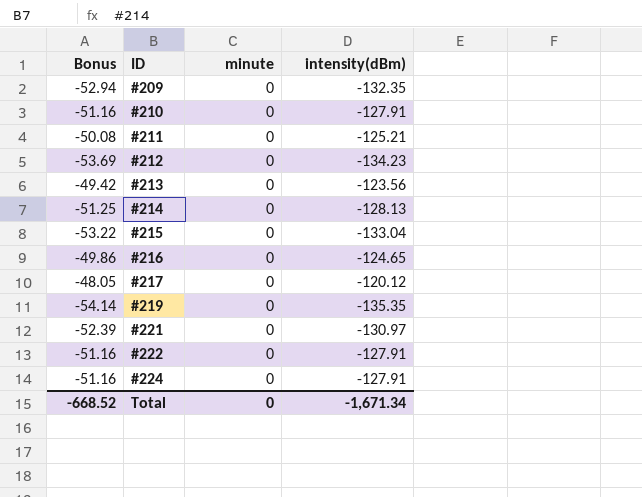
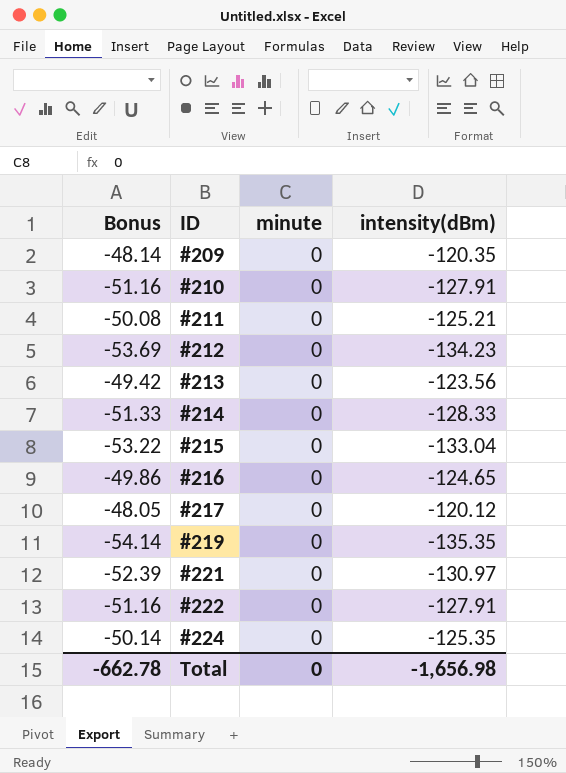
#209 | Bonus: -52.94 -> -48.14
#209 | intensity(dBm): -132.35 -> -120.35
#214 | Bonus: -51.25 -> -51.33
#214 | intensity(dBm): -128.13 -> -128.33
#224 | Bonus: -51.16 -> -50.14
#224 | intensity(dBm): -127.91 -> -125.35
Total | Bonus: -668.52 -> -662.78
Total | intensity(dBm): -1,671.34 -> -1,656.98

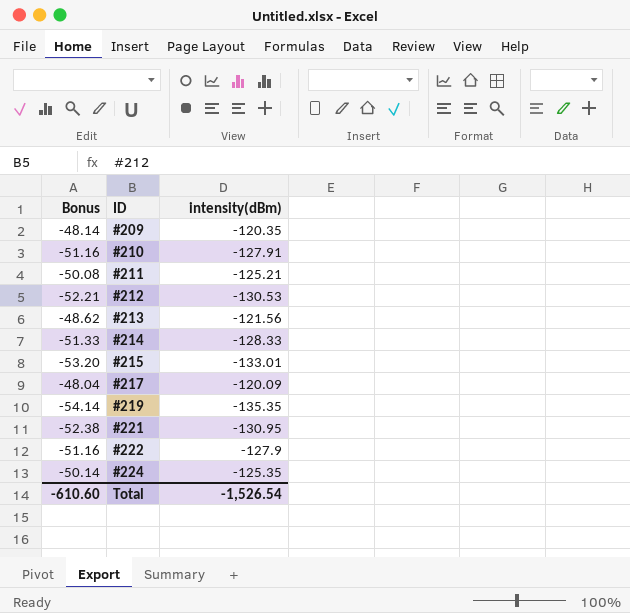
column minute | position: 3 -> none
row #216: -49.86 | 0 | -124.65 -> none
#212 | Bonus: -53.69 -> -52.21
#212 | intensity(dBm): -134.23 -> -130.53
#213 | Bonus: -49.42 -> -48.62
#213 | intensity(dBm): -123.56 -> -121.56
#215 | Bonus: -53.22 -> -53.20
#215 | intensity(dBm): -133.04 -> -133.01
#217 | Bonus: -48.05 -> -48.04
#217 | intensity(dBm): -120.12 -> -120.09
#221 | Bonus: -52.39 -> -52.38
#221 | intensity(dBm): -130.97 -> -130.95
#222 | intensity(dBm): -127.91 -> -127.9
Total | Bonus: -662.78 -> -610.60
Total | intensity(dBm): -1,656.98 -> -1,526.54

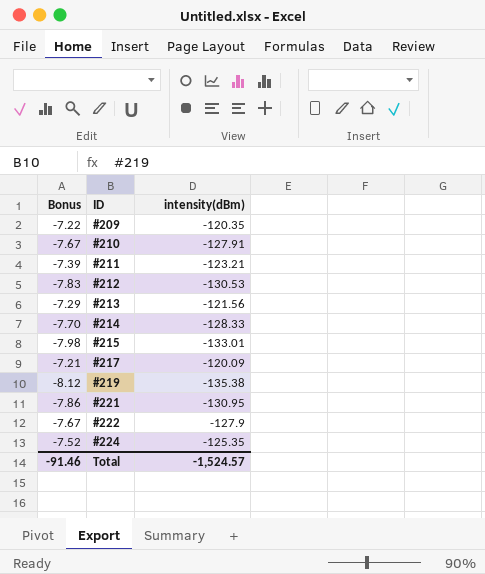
column Bonus | formula: [intensity(dBm)] * 0.4 -> [intensity(dBm)] * 0.06
#211 | intensity(dBm): -125.21 -> -123.21
#219 | intensity(dBm): -135.35 -> -135.38
Total | Bonus: -610.60 -> -91.46
Total | intensity(dBm): -1,526.54 -> -1,524.57

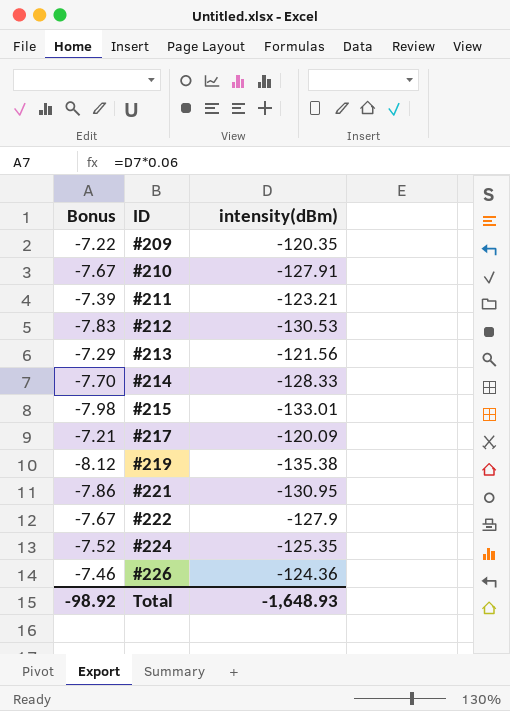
row #226: none -> -7.46 | -124.36
Total | Bonus: -91.46 -> -98.92
Total | intensity(dBm): -1,524.57 -> -1,648.93

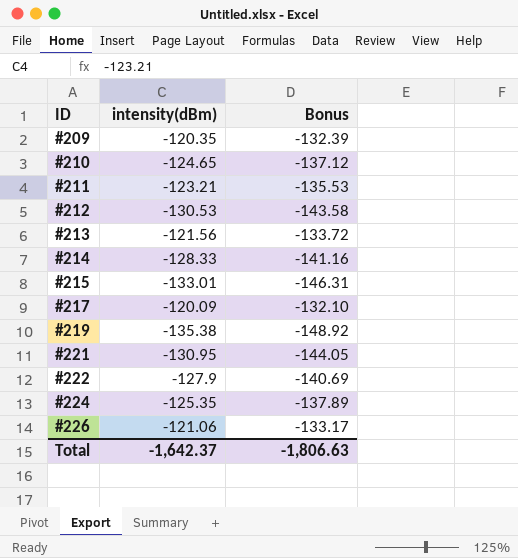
column Bonus | formula: [intensity(dBm)] * 0.06 -> [intensity(dBm)] * 1.1
column Bonus | position: 1 -> 3
#210 | intensity(dBm): -127.91 -> -124.65
#226 | intensity(dBm): -124.36 -> -121.06
Total | intensity(dBm): -1,648.93 -> -1,642.37
Total | Bonus: -98.92 -> -1,806.63

